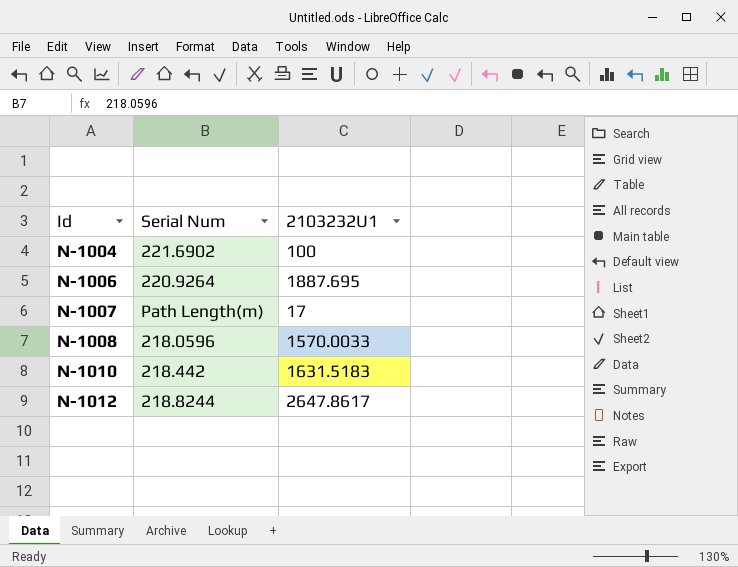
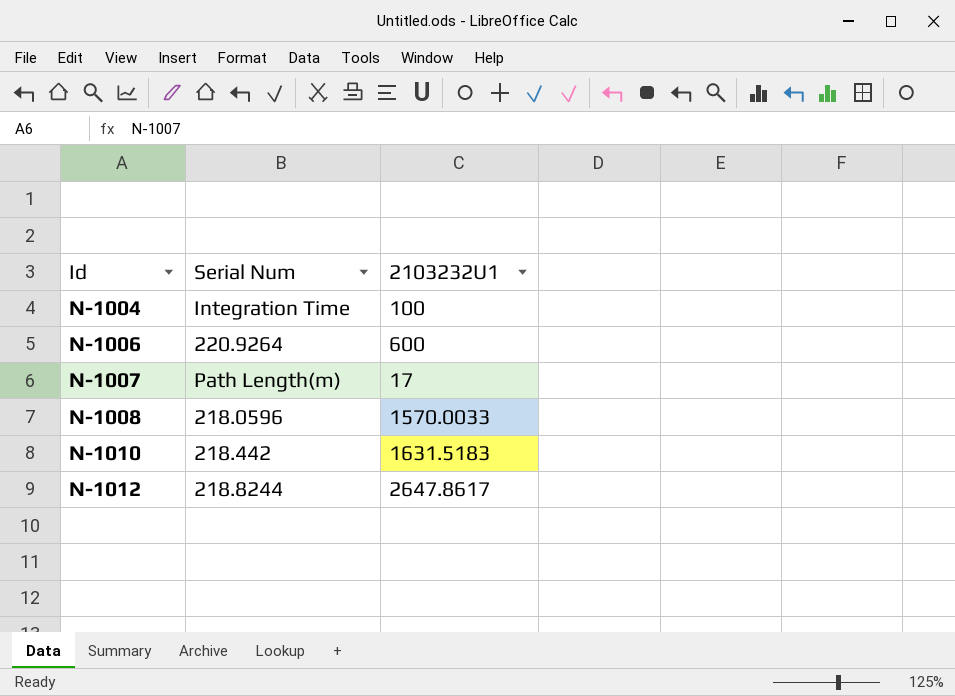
N-1004 | Serial Num: 221.6902 -> Integration Time
N-1006 | 2103232U1: 1887.695 -> 600

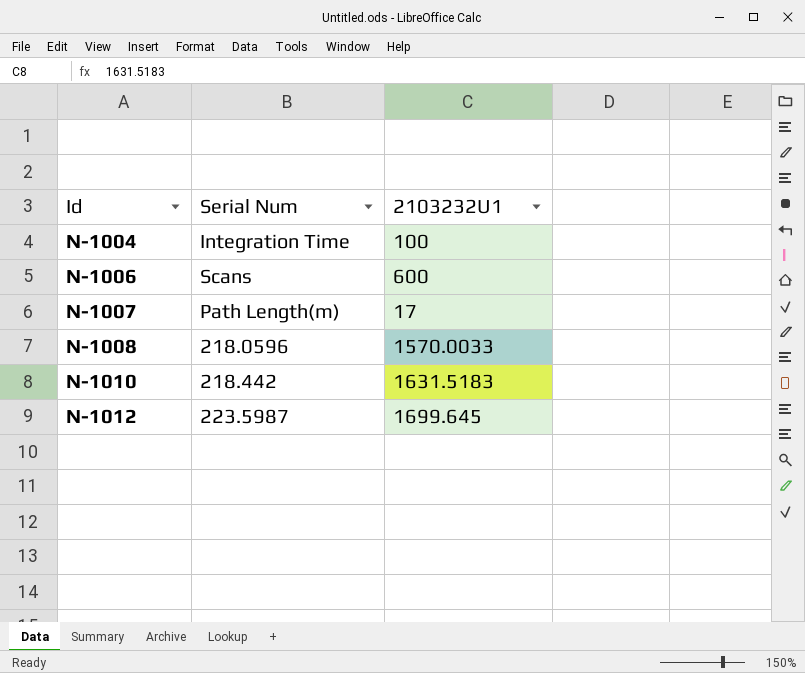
N-1006 | Serial Num: 220.9264 -> Scans
N-1012 | Serial Num: 218.8244 -> 223.5987
N-1012 | 2103232U1: 2647.8617 -> 1699.645

